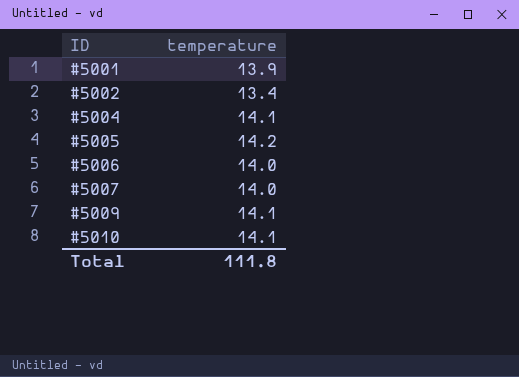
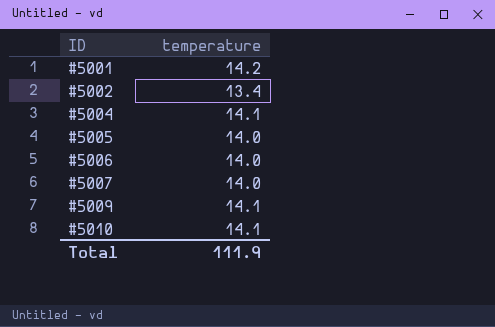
#5001 | temperature: 13.9 -> 14.2
#5005 | temperature: 14.2 -> 14.0
Total | temperature: 111.8 -> 111.9

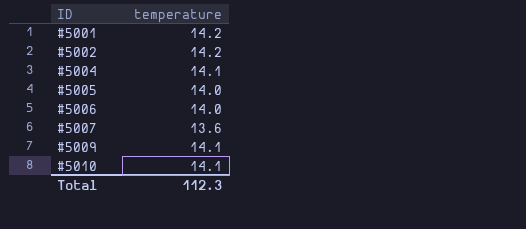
#5002 | temperature: 13.4 -> 14.2
#5007 | temperature: 14.0 -> 13.6
Total | temperature: 111.9 -> 112.3

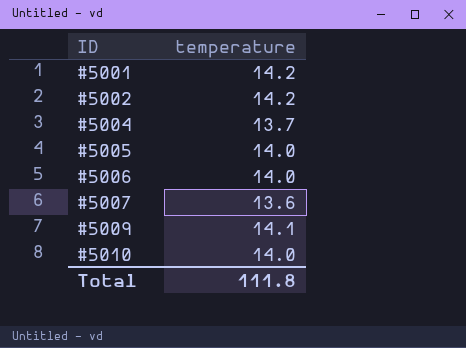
#5004 | temperature: 14.1 -> 13.7
#5010 | temperature: 14.1 -> 14.0
Total | temperature: 112.3 -> 111.8

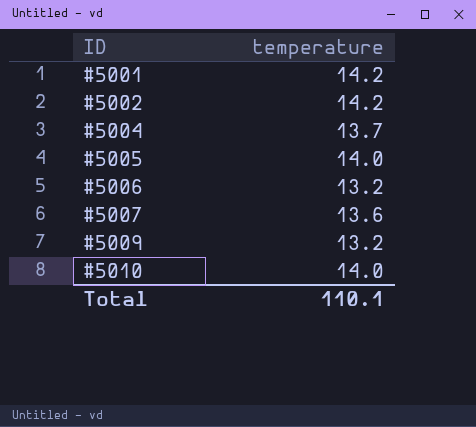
#5006 | temperature: 14.0 -> 13.2
#5009 | temperature: 14.1 -> 13.2
Total | temperature: 111.8 -> 110.1

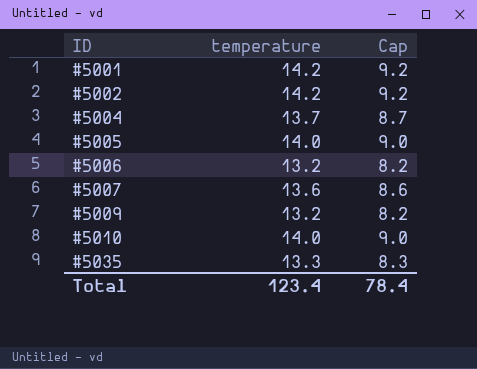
column Cap | formula: none -> [temperature] - 5
row #5035: none -> 13.3 | 8.3
Total | temperature: 110.1 -> 123.4

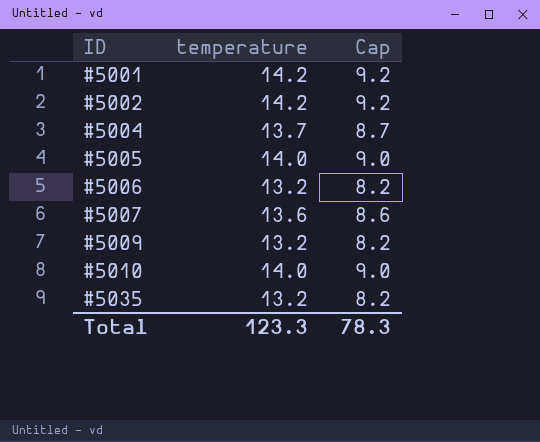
#5035 | temperature: 13.3 -> 13.2
#5035 | Cap: 8.3 -> 8.2
Total | temperature: 123.4 -> 123.3
Total | Cap: 78.4 -> 78.3

